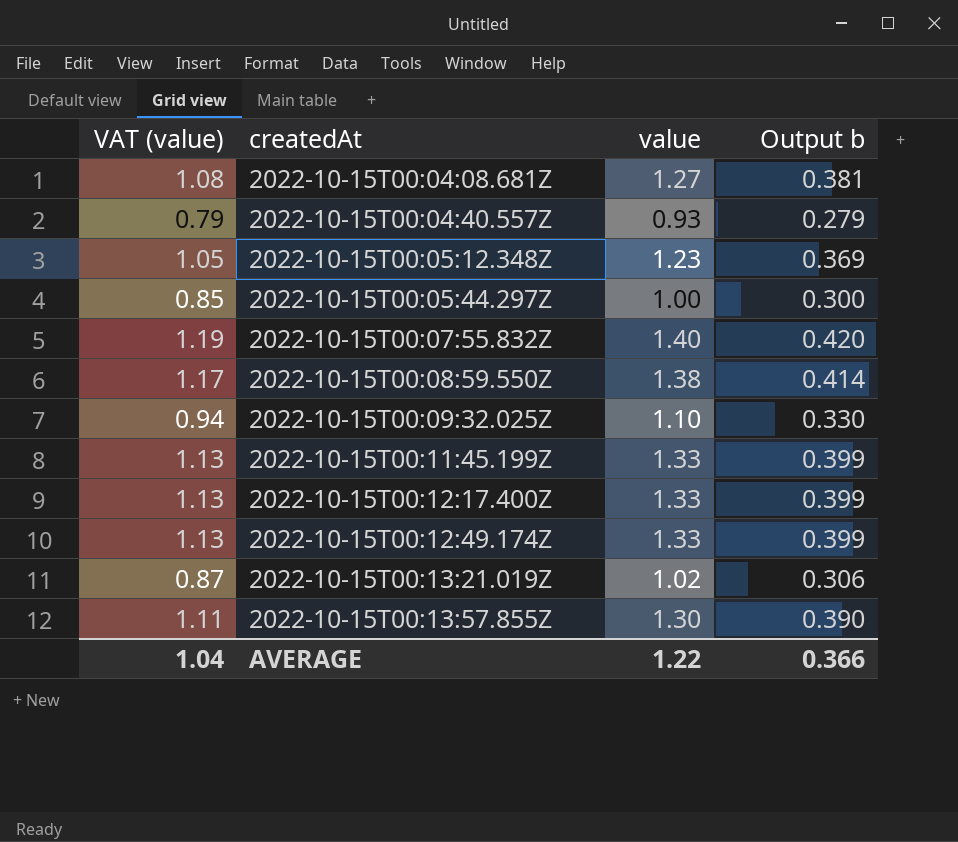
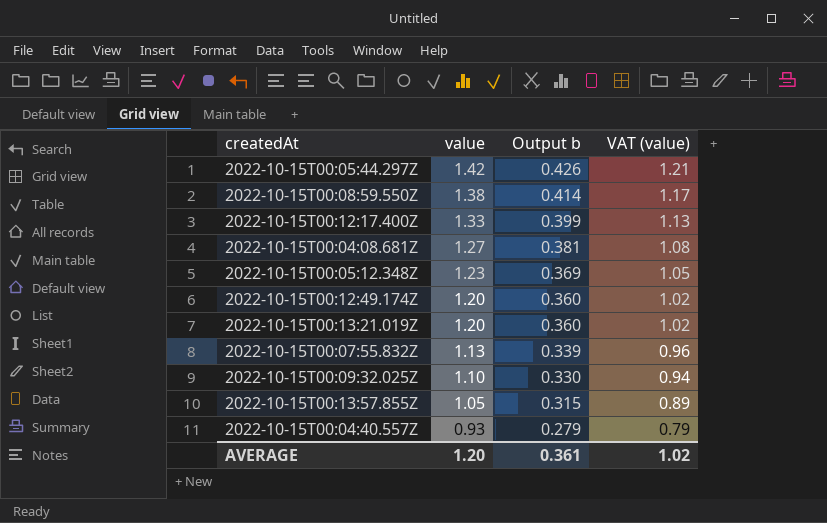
row order: createdAt ascending -> value descending
column VAT (value) | position: 1 -> 4
row 2022-10-15T00:11:45.199Z: 1.13 | 1.33 | 0.399 -> none
2022-10-15T00:05:44.297Z | value: 1.00 -> 1.42
2022-10-15T00:05:44.297Z | Output b: 0.300 -> 0.426
2022-10-15T00:05:44.297Z | VAT (value): 0.85 -> 1.21
2022-10-15T00:12:49.174Z | value: 1.33 -> 1.20
2022-10-15T00:12:49.174Z | Output b: 0.399 -> 0.360
2022-10-15T00:12:49.174Z | VAT (value): 1.13 -> 1.02
2022-10-15T00:13:21.019Z | value: 1.02 -> 1.20
2022-10-15T00:13:21.019Z | Output b: 0.306 -> 0.360
2022-10-15T00:13:21.019Z | VAT (value): 0.87 -> 1.02
2022-10-15T00:07:55.832Z | value: 1.40 -> 1.13
2022-10-15T00:07:55.832Z | Output b: 0.420 -> 0.339
2022-10-15T00:07:55.832Z | VAT (value): 1.19 -> 0.96
2022-10-15T00:13:57.855Z | value: 1.30 -> 1.05
2022-10-15T00:13:57.855Z | Output b: 0.390 -> 0.315
2022-10-15T00:13:57.855Z | VAT (value): 1.11 -> 0.89
AVERAGE | value: 1.22 -> 1.20
AVERAGE | Output b: 0.366 -> 0.361
AVERAGE | VAT (value): 1.04 -> 1.02

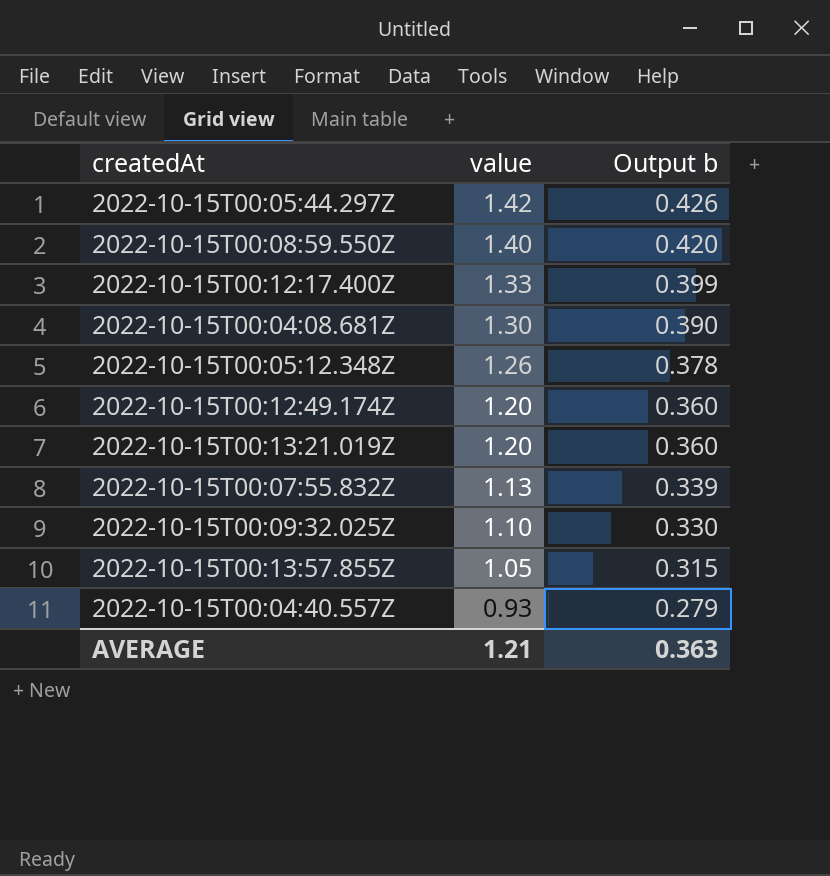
column VAT (value) | formula: [value] * 0.85 -> none
2022-10-15T00:08:59.550Z | value: 1.38 -> 1.40
2022-10-15T00:08:59.550Z | Output b: 0.414 -> 0.420
2022-10-15T00:04:08.681Z | value: 1.27 -> 1.30
2022-10-15T00:04:08.681Z | Output b: 0.381 -> 0.390
2022-10-15T00:05:12.348Z | value: 1.23 -> 1.26
2022-10-15T00:05:12.348Z | Output b: 0.369 -> 0.378
AVERAGE | value: 1.20 -> 1.21
AVERAGE | Output b: 0.361 -> 0.363

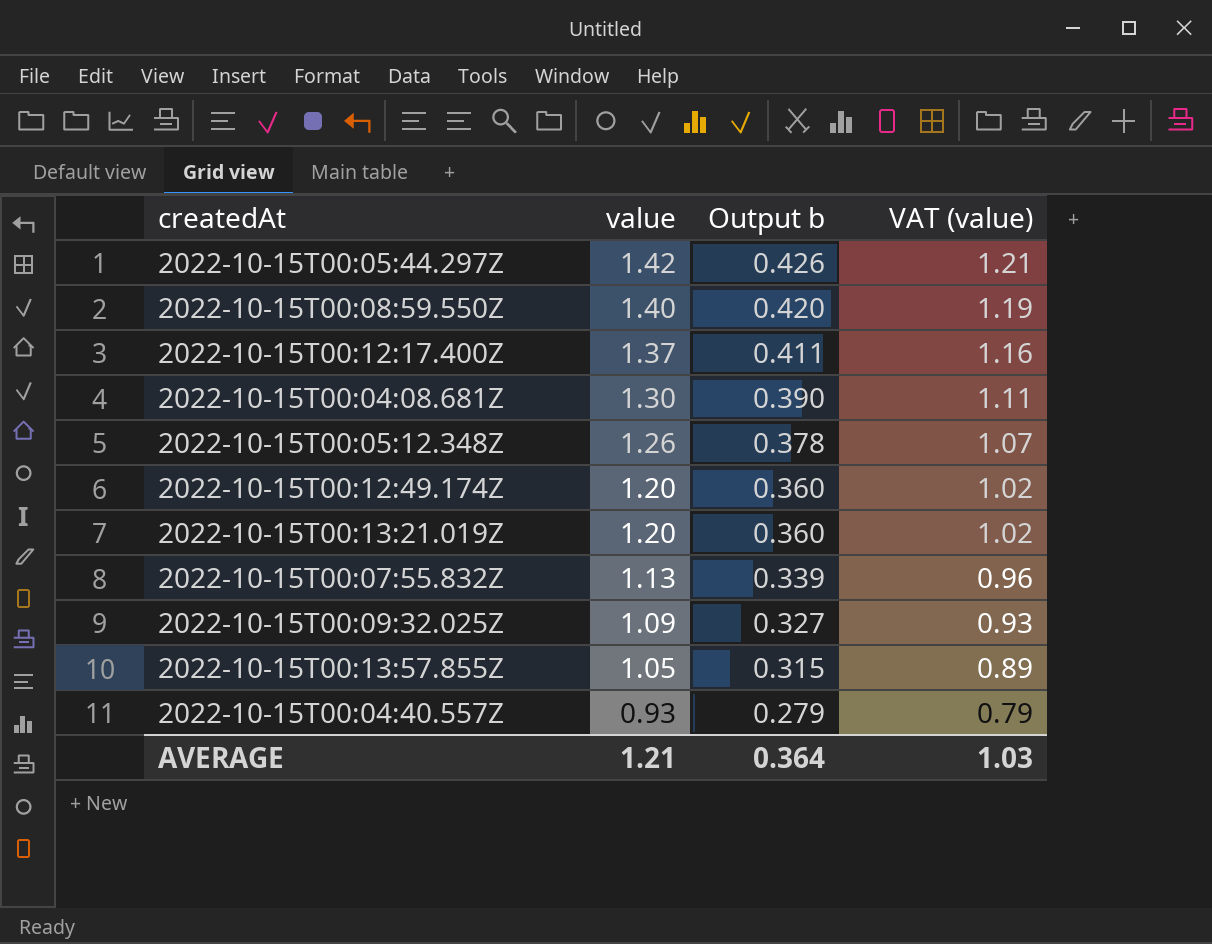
column VAT (value) | formula: none -> [value] * 0.85
2022-10-15T00:12:17.400Z | value: 1.33 -> 1.37
2022-10-15T00:12:17.400Z | Output b: 0.399 -> 0.411
2022-10-15T00:09:32.025Z | value: 1.10 -> 1.09
2022-10-15T00:09:32.025Z | Output b: 0.330 -> 0.327
AVERAGE | Output b: 0.363 -> 0.364

